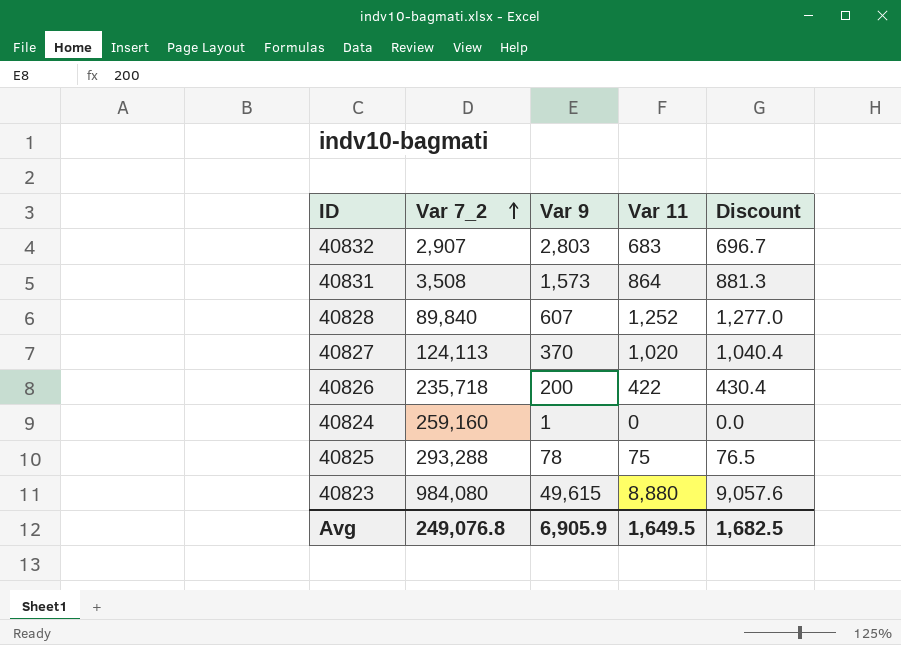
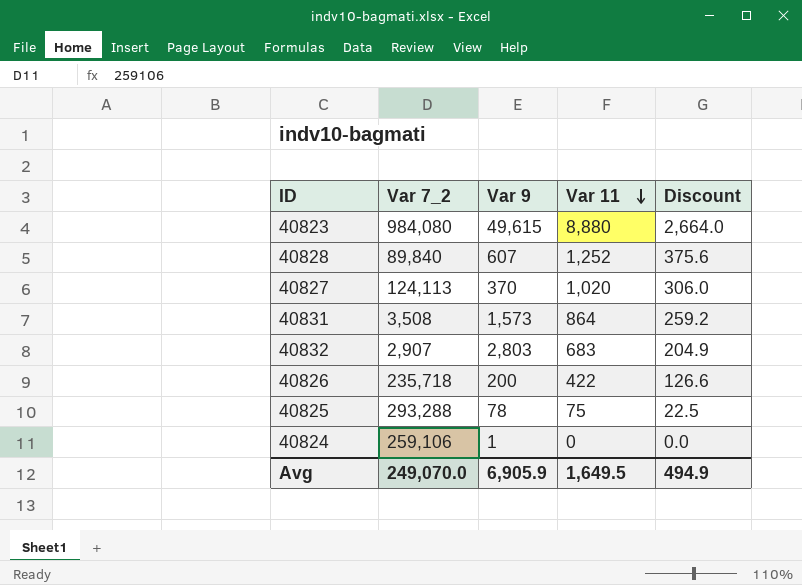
row order: Var 7_2 ascending -> Var 11 descending
column Discount | formula: [Var 11] * 1.02 -> [Var 11] * 0.3
40824 | Var 7_2: 259,160 -> 259,106
Avg | Var 7_2: 249,076.8 -> 249,070.0
Avg | Discount: 1,682.5 -> 494.9

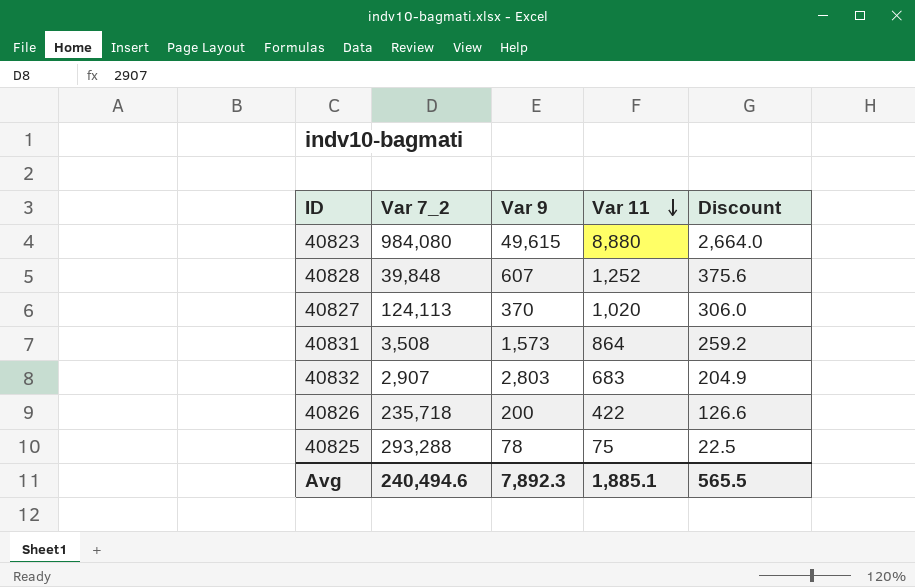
row 40824: 259,106 | 1 | 0 | 0.0 -> none
40828 | Var 7_2: 89,840 -> 39,848
Avg | Var 7_2: 249,070.0 -> 240,494.6
Avg | Var 9: 6,905.9 -> 7,892.3
Avg | Var 11: 1,649.5 -> 1,885.1
Avg | Discount: 494.9 -> 565.5

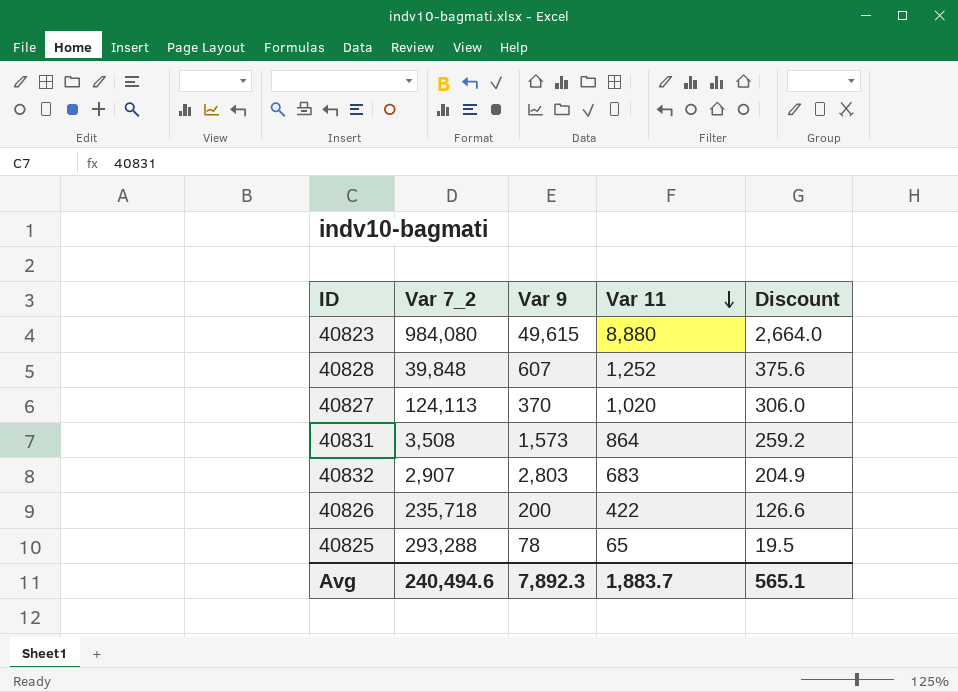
40825 | Var 11: 75 -> 65
40825 | Discount: 22.5 -> 19.5
Avg | Var 11: 1,885.1 -> 1,883.7
Avg | Discount: 565.5 -> 565.1

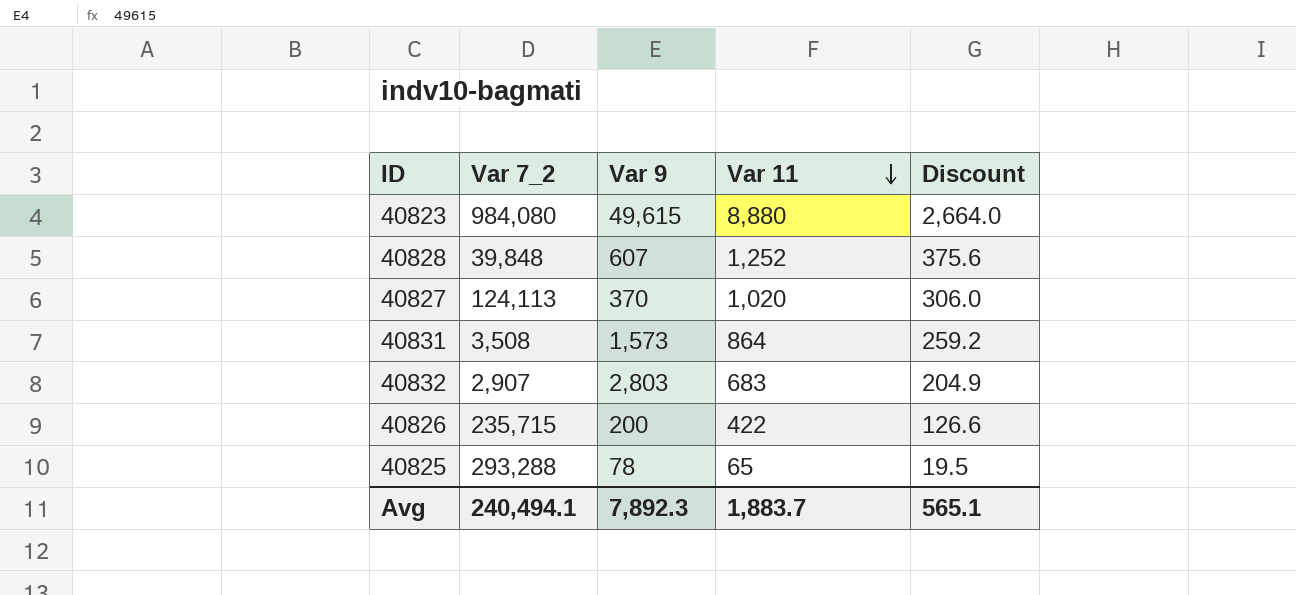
40826 | Var 7_2: 235,718 -> 235,715
Avg | Var 7_2: 240,494.6 -> 240,494.1

